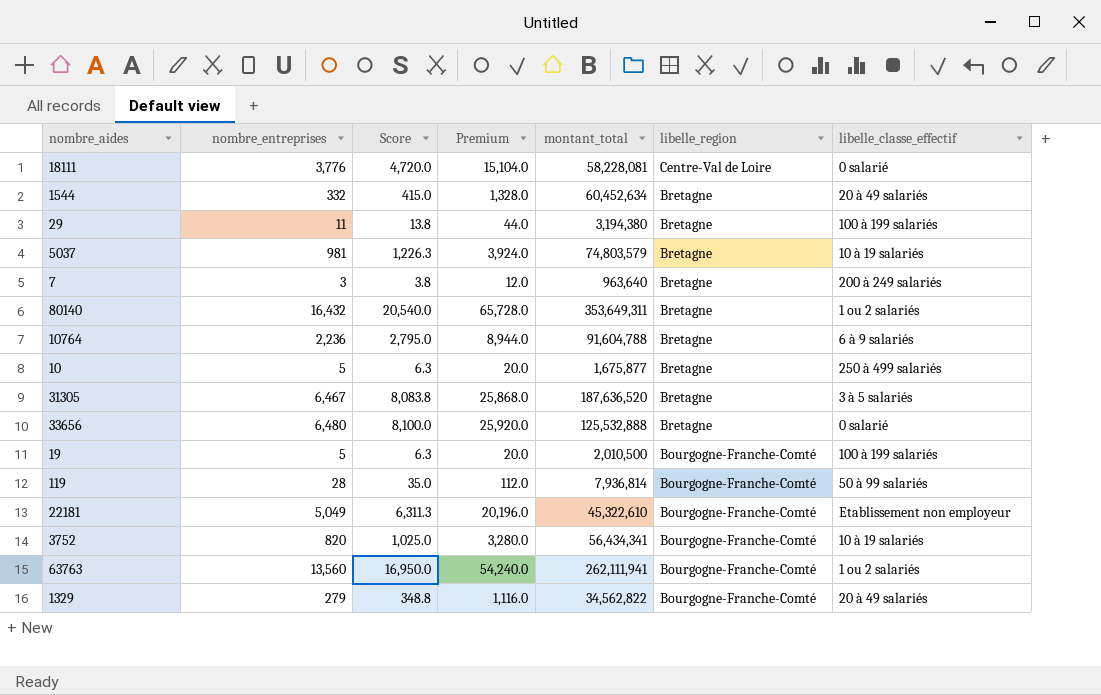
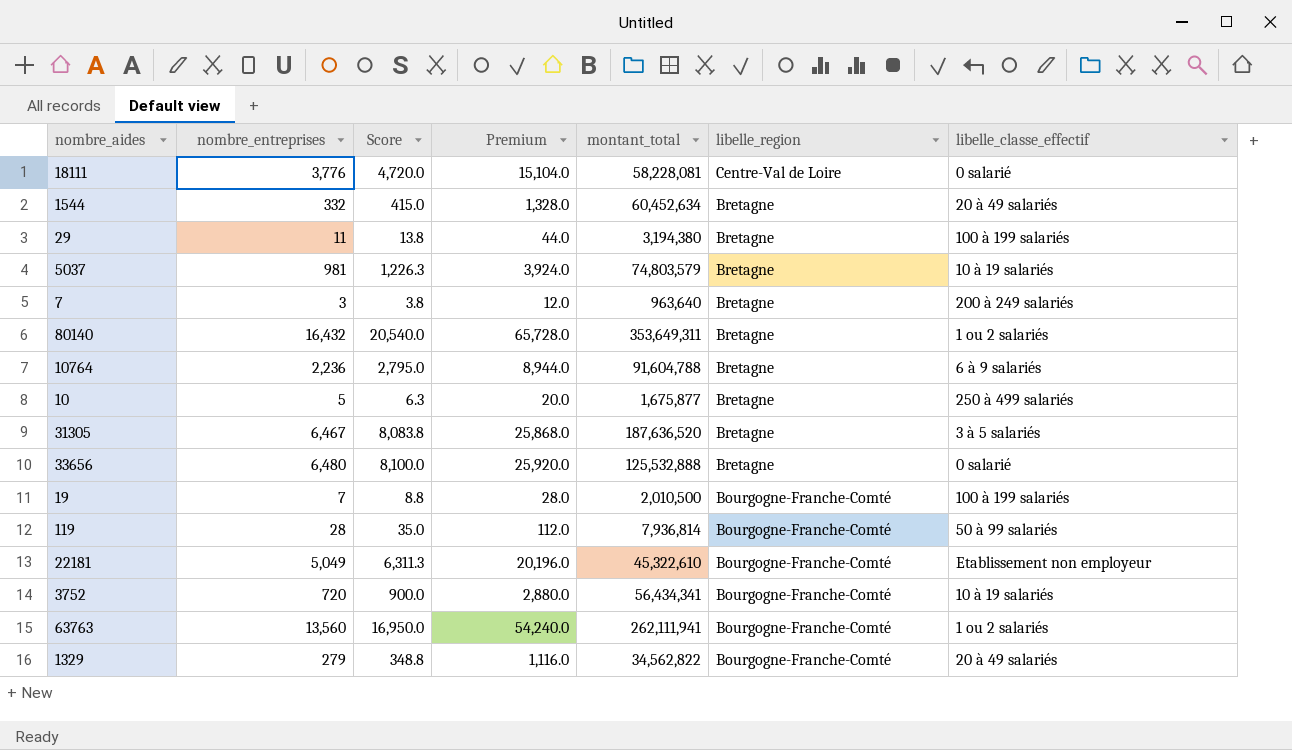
19 | nombre_entreprises: 5 -> 7
19 | Score: 6.3 -> 8.8
19 | Premium: 20.0 -> 28.0
3752 | nombre_entreprises: 820 -> 720
3752 | Score: 1,025.0 -> 900.0
3752 | Premium: 3,280.0 -> 2,880.0

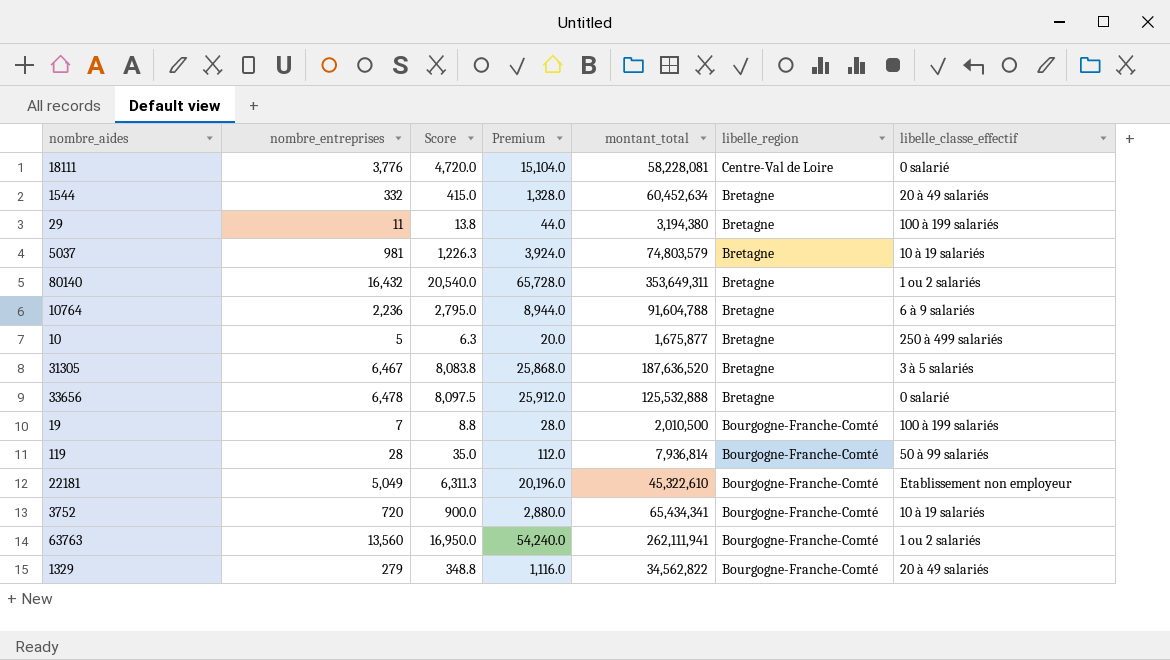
row 7: 3 | 3.8 | 12.0 | 963,640 | Bretagne | 200 à 249 salariés -> none
33656 | nombre_entreprises: 6,480 -> 6,478
33656 | Score: 8,100.0 -> 8,097.5
33656 | Premium: 25,920.0 -> 25,912.0
3752 | montant_total: 56,434,341 -> 65,434,341

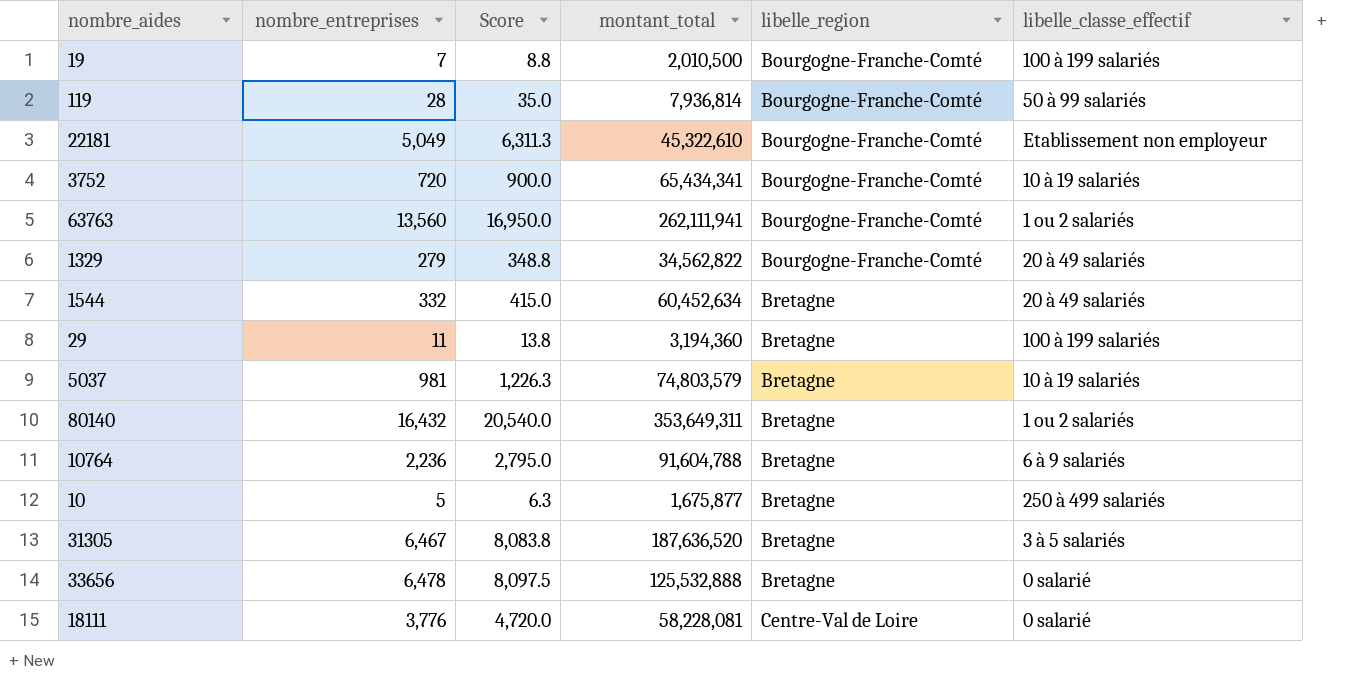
row order: libelle_region descending -> libelle_region ascending
column Premium | formula: [nombre_entreprises] * 4 -> none
29 | montant_total: 3,194,380 -> 3,194,360

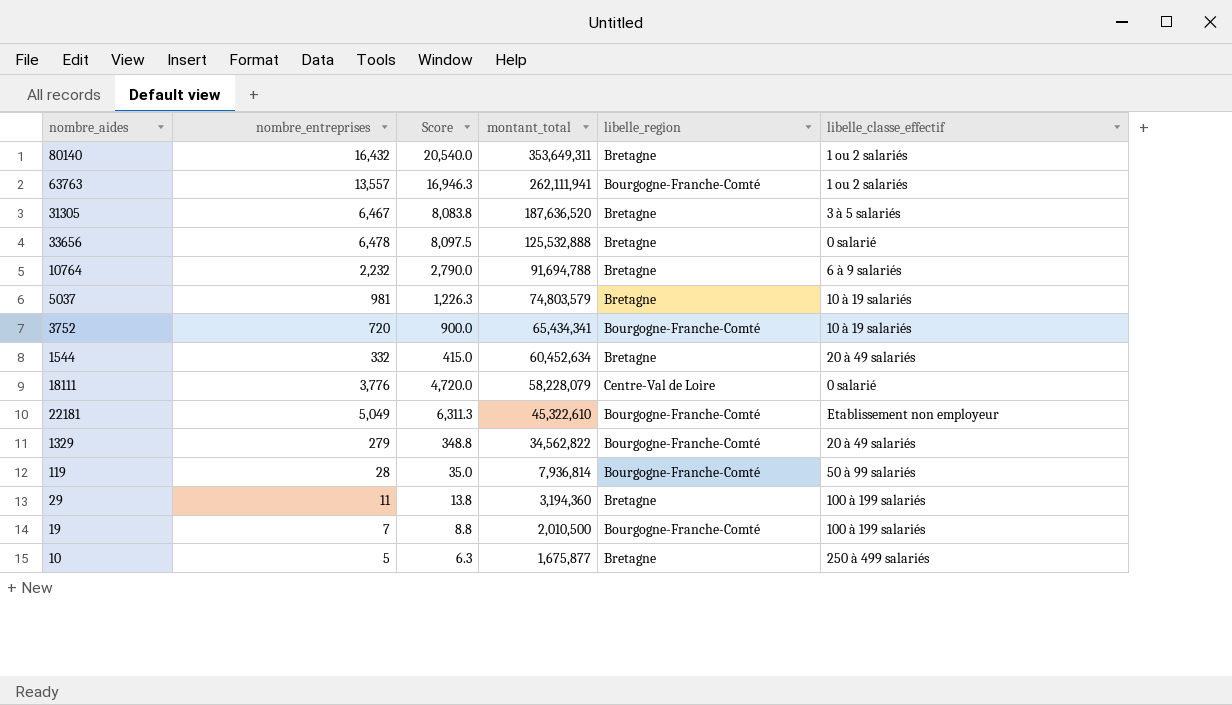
row order: libelle_region ascending -> montant_total descending
63763 | nombre_entreprises: 13,560 -> 13,557
63763 | Score: 16,950.0 -> 16,946.3
10764 | nombre_entreprises: 2,236 -> 2,232
10764 | Score: 2,795.0 -> 2,790.0
10764 | montant_total: 91,604,788 -> 91,694,788
18111 | montant_total: 58,228,081 -> 58,228,079

